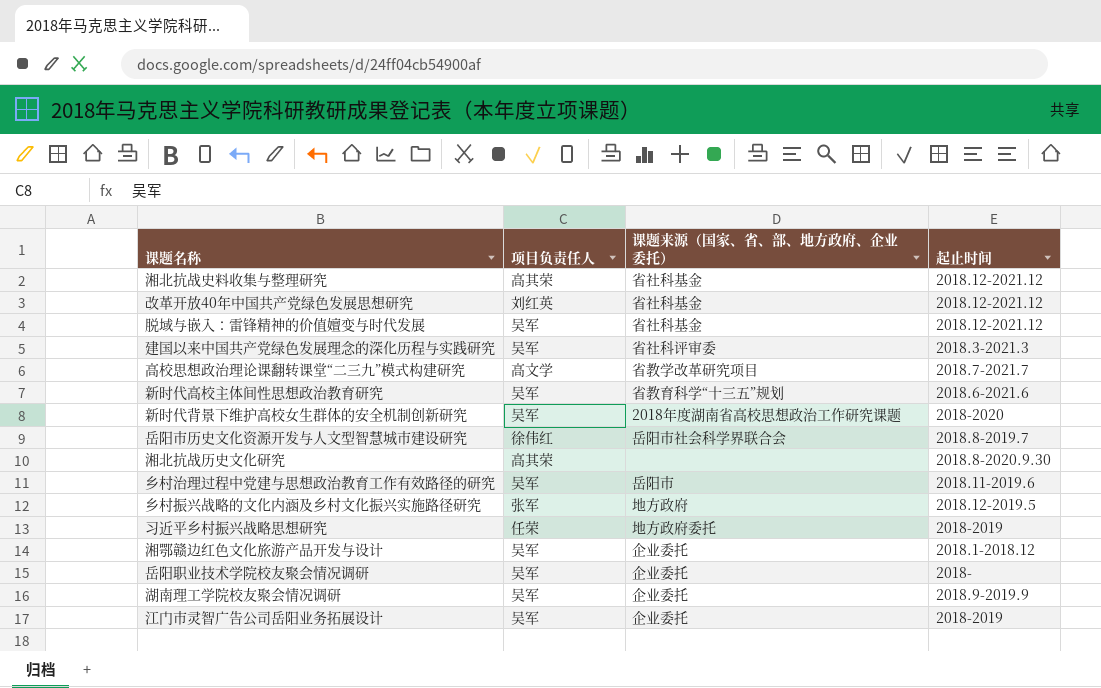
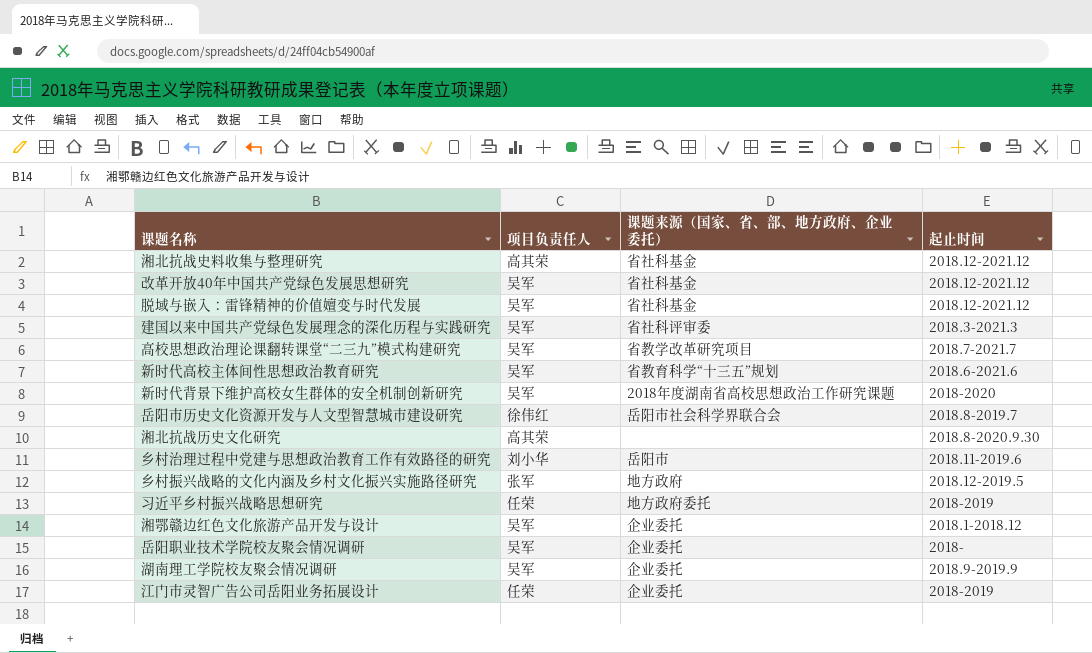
改革开放40年中国共产党绿色发展思想研究 | 项目负责任人: 刘红英 -> 吴军
高校思想政治理论课翻转课堂“二三九”模式构建研究 | 项目负责任人: 高文学 -> 吴军
乡村治理过程中党建与思想政治教育工作有效路径的研究 | 项目负责任人: 吴军 -> 刘小华
江门市灵智广告公司岳阳业务拓展设计 | 项目负责任人: 吴军 -> 任荣

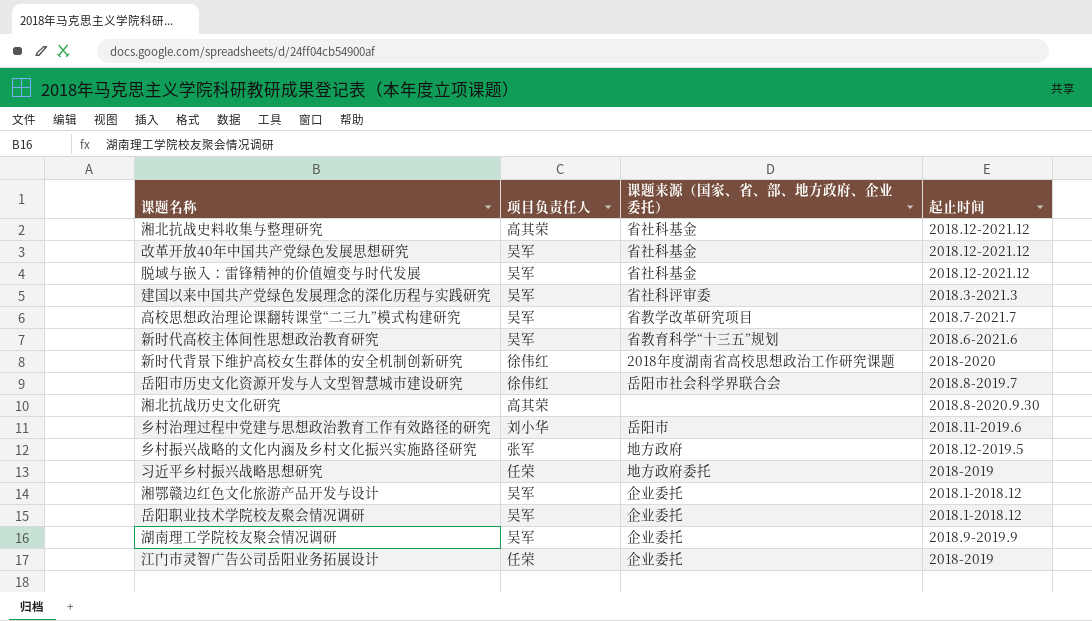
新时代背景下维护高校女生群体的安全机制创新研究 | 项目负责任人: 吴军 -> 徐伟红
岳阳职业技术学院校友聚会情况调研 | 起止时间: 2018- -> 2018.1-2018.12

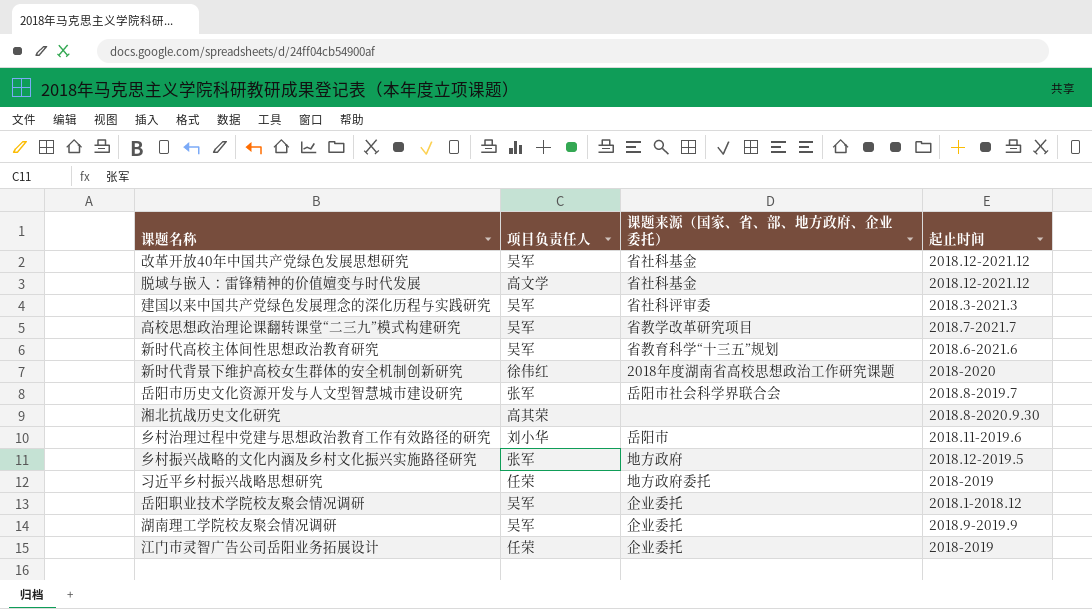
row 湘北抗战史料收集与整理研究: 高其荣 | 省社科基金 | 2018.12-2021.12 -> none
row 湘鄂赣边红色文化旅游产品开发与设计: 吴军 | 企业委托 | 2018.1-2018.12 -> none
脱域与嵌入：雷锋精神的价值嬗变与时代发展 | 项目负责任人: 吴军 -> 高文学
岳阳市历史文化资源开发与人文型智慧城市建设研究 | 项目负责任人: 徐伟红 -> 张军

